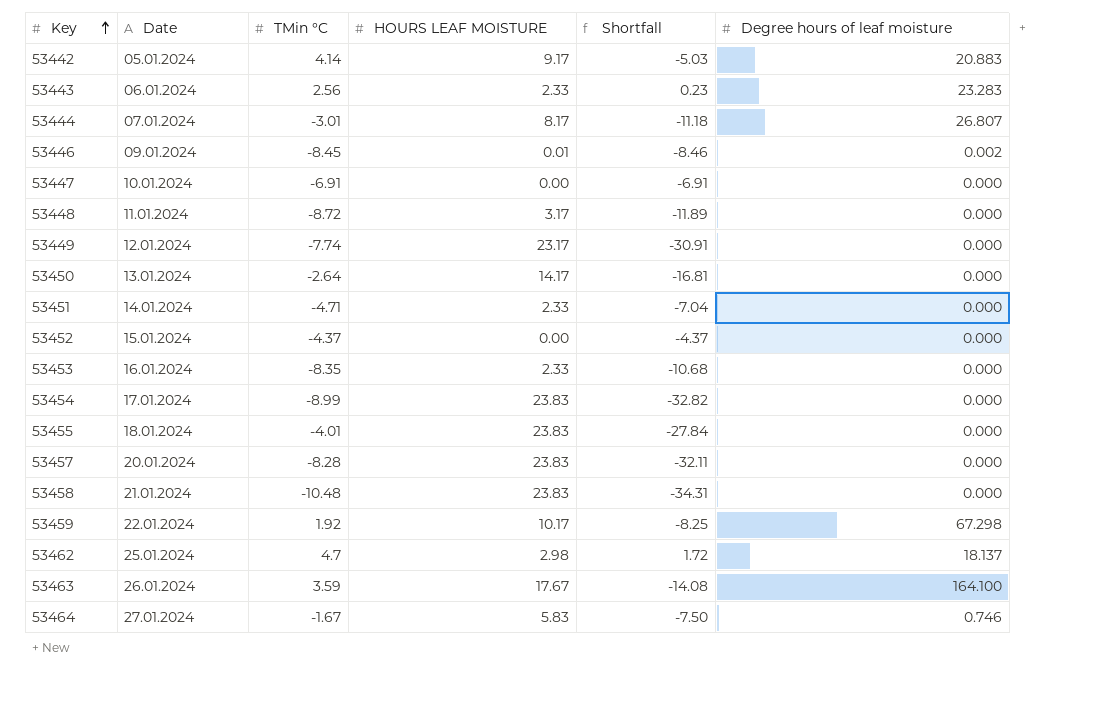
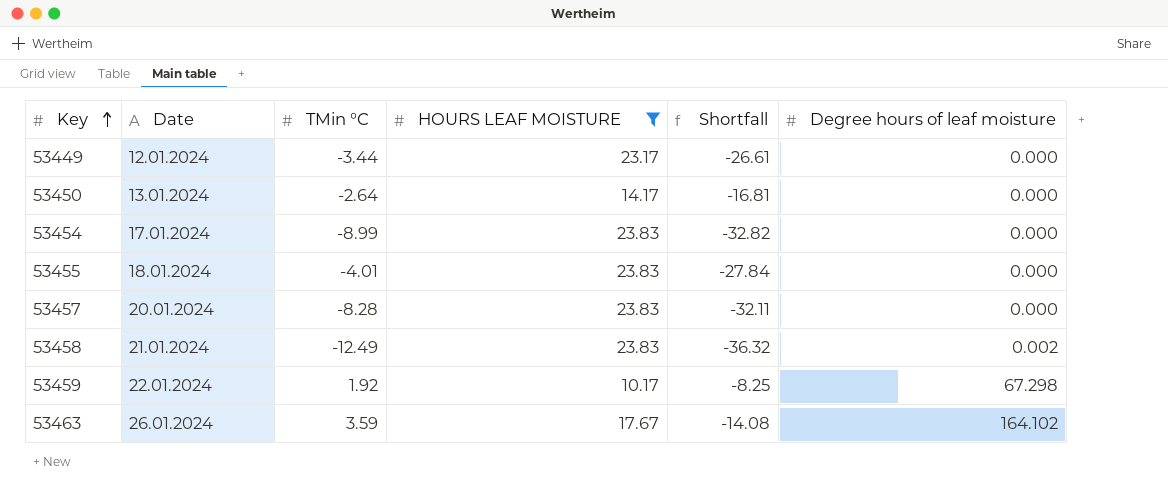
filter: none -> HOURS LEAF MOISTURE >= 10.17
53449 | TMin °C: -7.74 -> -3.44
53449 | Shortfall: -30.91 -> -26.61
53458 | TMin °C: -10.48 -> -12.49
53458 | Shortfall: -34.31 -> -36.32
53458 | Degree hours of leaf moisture: 0.000 -> 0.002
53463 | Degree hours of leaf moisture: 164.100 -> 164.102

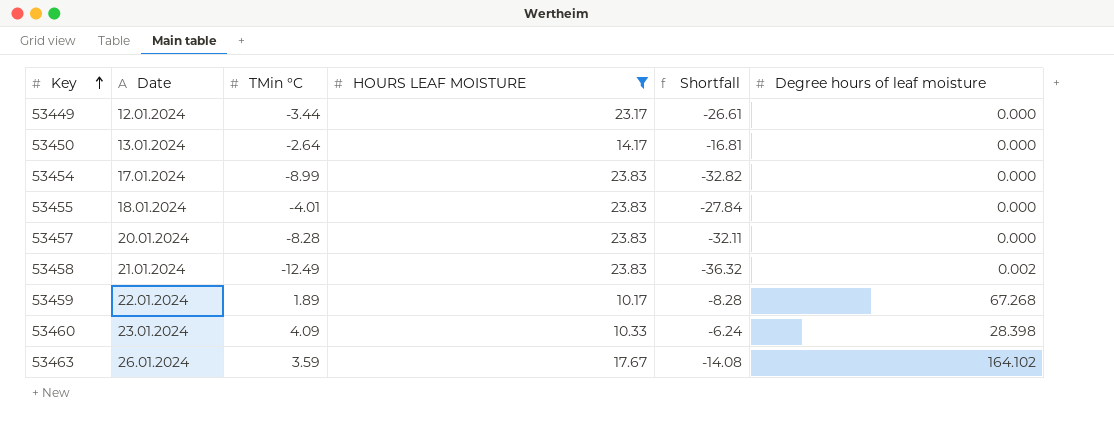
53459 | TMin °C: 1.92 -> 1.89
53459 | Shortfall: -8.25 -> -8.28
53459 | Degree hours of leaf moisture: 67.298 -> 67.268
row 53460: none -> 23.01.2024 | 4.09 | 10.33 | -6.24 | 28.398

